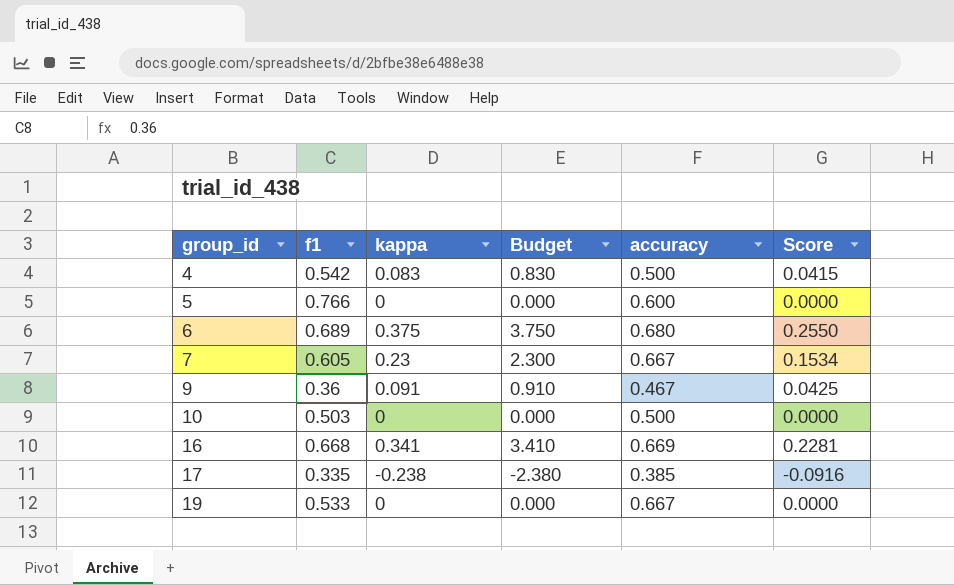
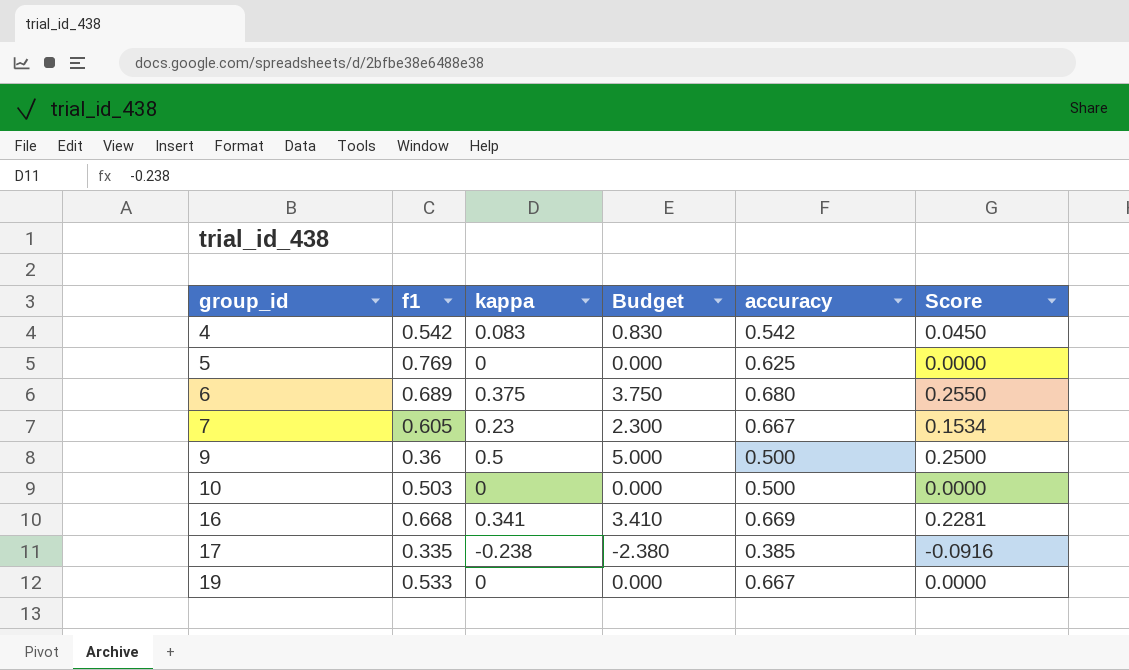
4 | accuracy: 0.500 -> 0.542
4 | Score: 0.0415 -> 0.0450
5 | f1: 0.766 -> 0.769
5 | accuracy: 0.600 -> 0.625
9 | kappa: 0.091 -> 0.5
9 | Budget: 0.910 -> 5.000
9 | accuracy: 0.467 -> 0.500
9 | Score: 0.0425 -> 0.2500

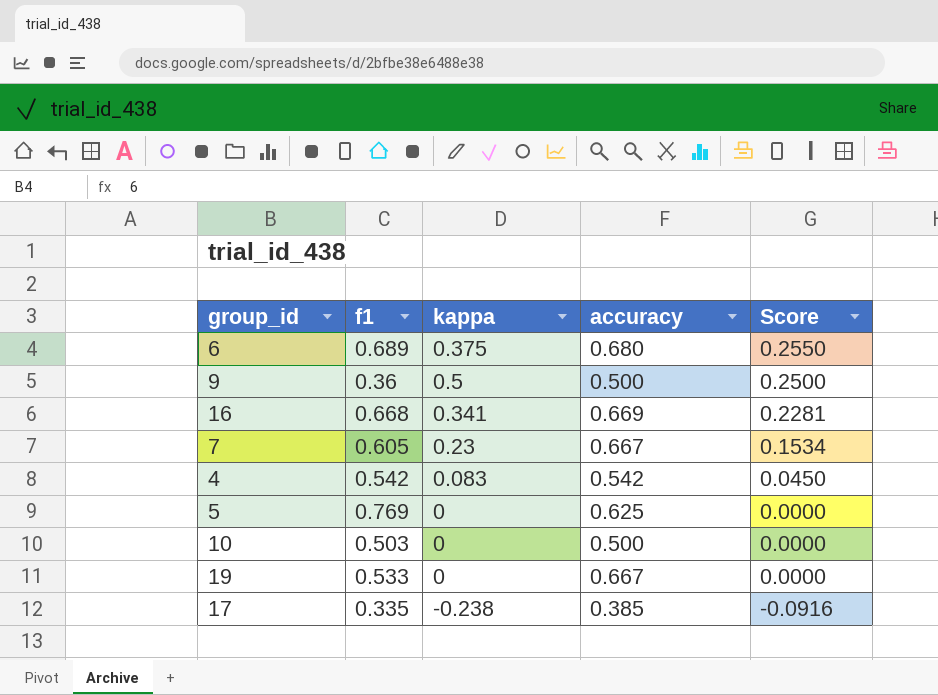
row order: group_id ascending -> Score descending
column Budget | formula: [kappa] * 10 -> none

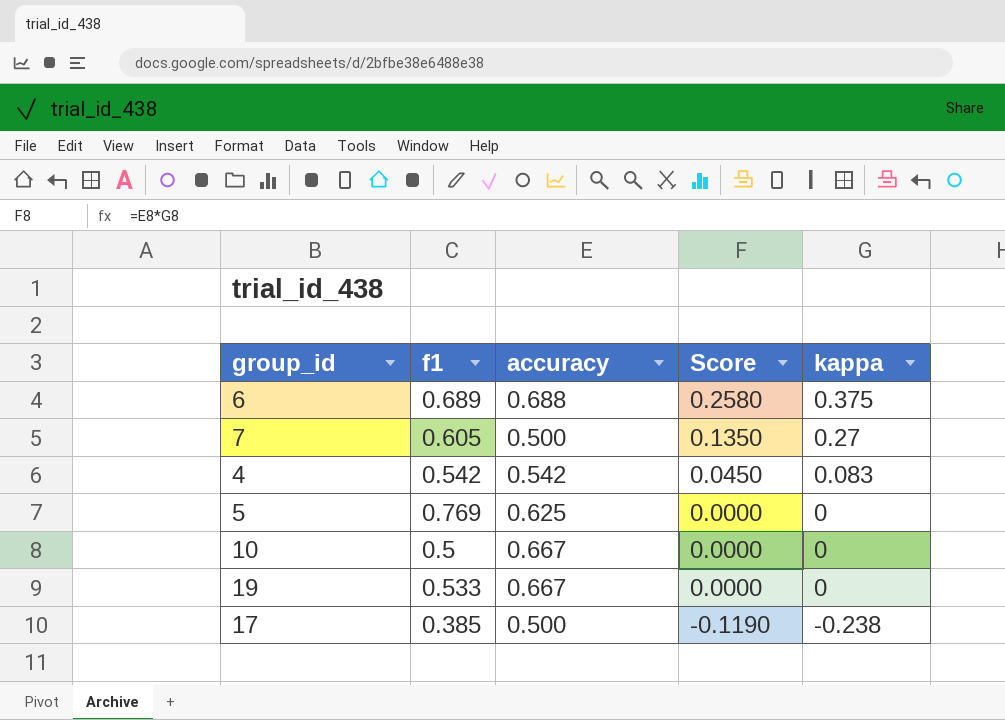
column kappa | position: 3 -> 5
row 9: 0.36 | 0.5 | 0.500 | 0.2500 -> none
row 16: 0.668 | 0.341 | 0.669 | 0.2281 -> none
6 | accuracy: 0.680 -> 0.688
6 | Score: 0.2550 -> 0.2580
7 | accuracy: 0.667 -> 0.500
7 | Score: 0.1534 -> 0.1350
7 | kappa: 0.23 -> 0.27
10 | f1: 0.503 -> 0.5
10 | accuracy: 0.500 -> 0.667
17 | f1: 0.335 -> 0.385
17 | accuracy: 0.385 -> 0.500
17 | Score: -0.0916 -> -0.1190

